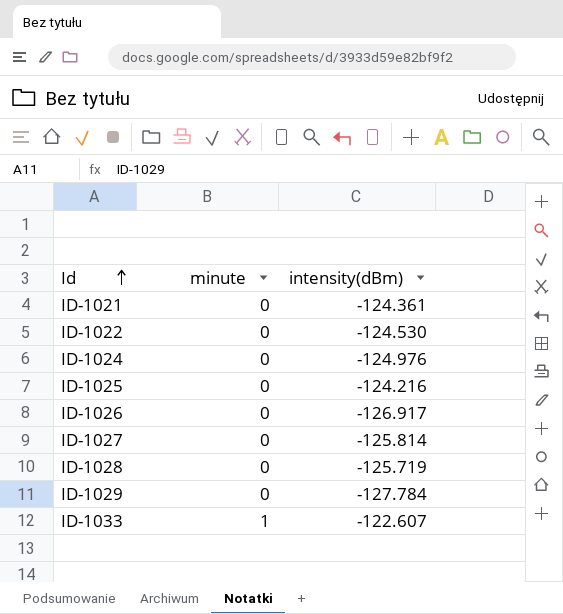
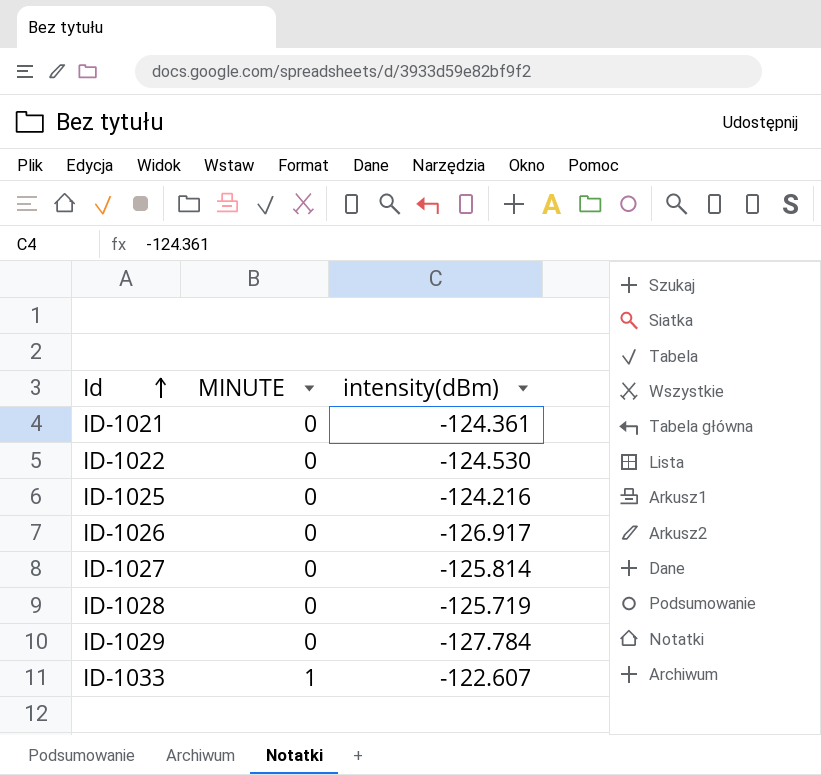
column name: minute -> MINUTE
row ID-1024: 0 | -124.976 -> none

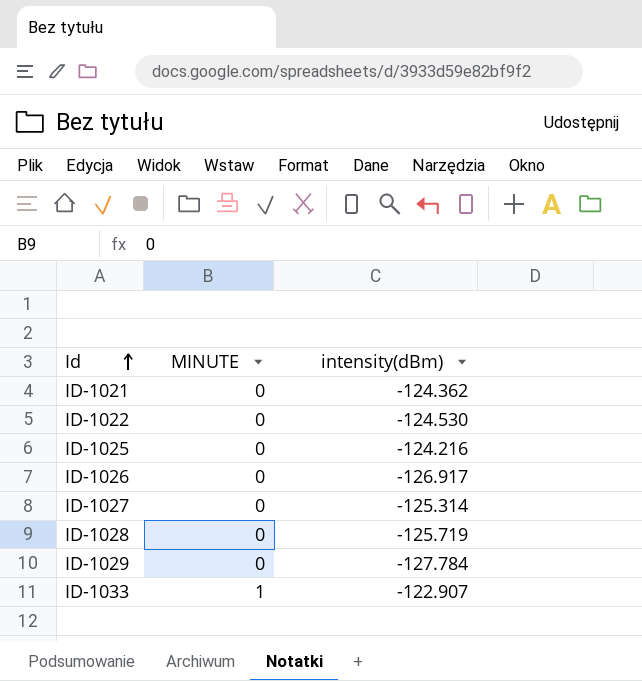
ID-1021 | intensity(dBm): -124.361 -> -124.362
ID-1027 | intensity(dBm): -125.814 -> -125.314
ID-1033 | intensity(dBm): -122.607 -> -122.907

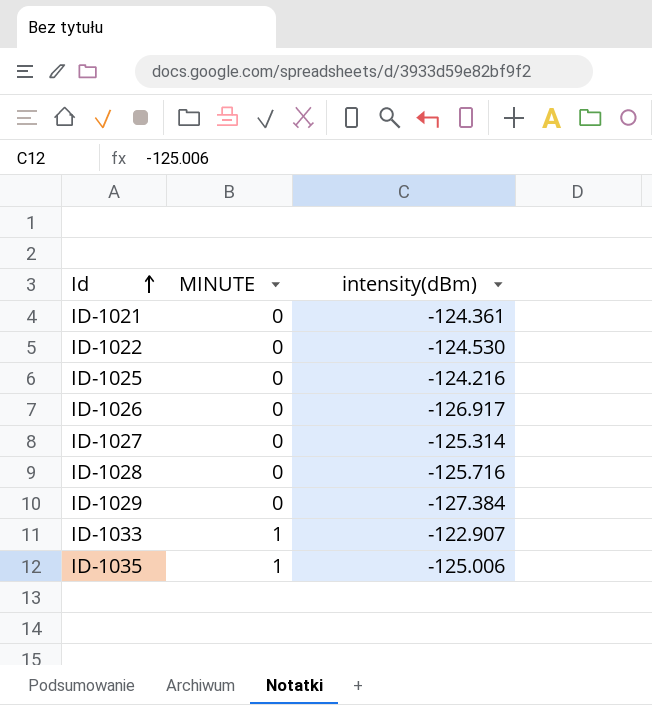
ID-1021 | intensity(dBm): -124.362 -> -124.361
ID-1028 | intensity(dBm): -125.719 -> -125.716
ID-1029 | intensity(dBm): -127.784 -> -127.384
row ID-1035: none -> 1 | -125.006

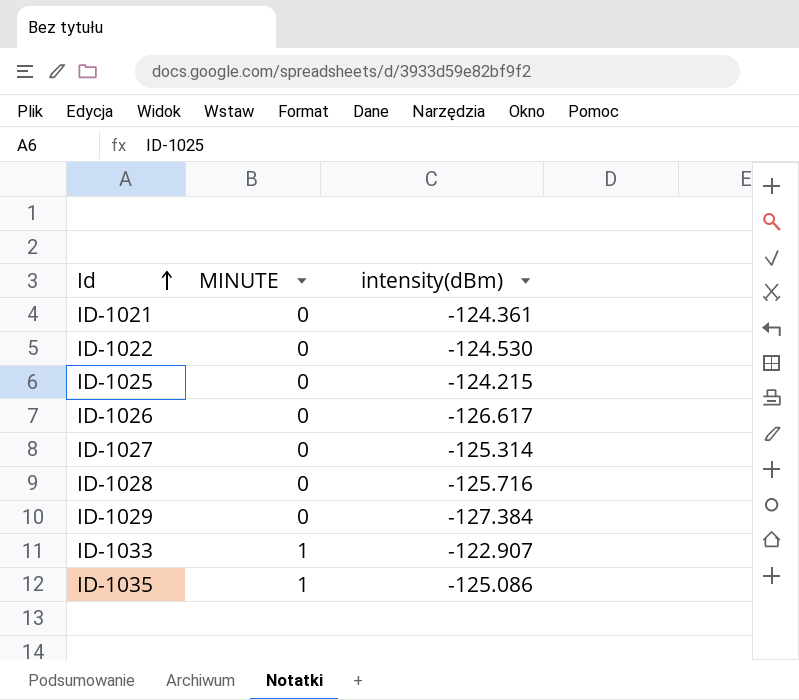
ID-1025 | intensity(dBm): -124.216 -> -124.215
ID-1026 | intensity(dBm): -126.917 -> -126.617
ID-1035 | intensity(dBm): -125.006 -> -125.086

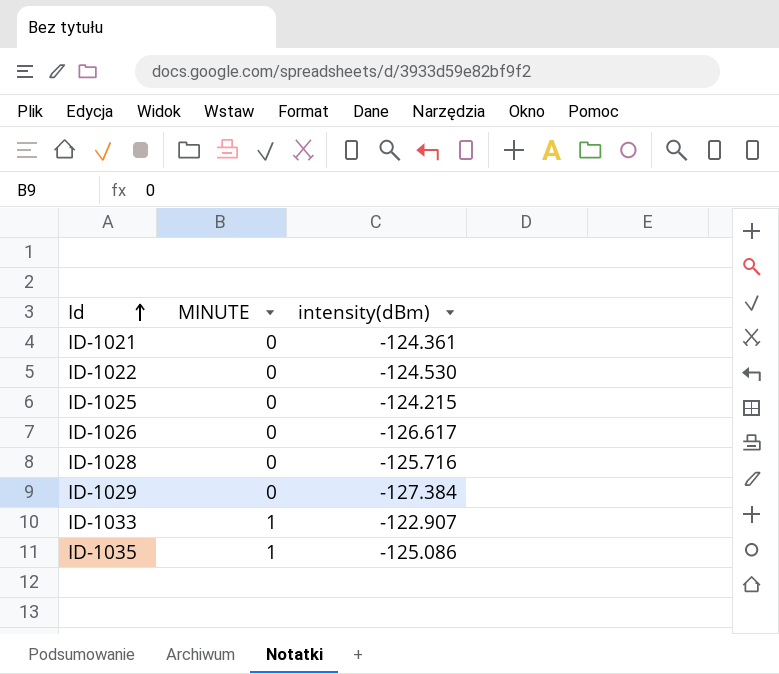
row ID-1027: 0 | -125.314 -> none

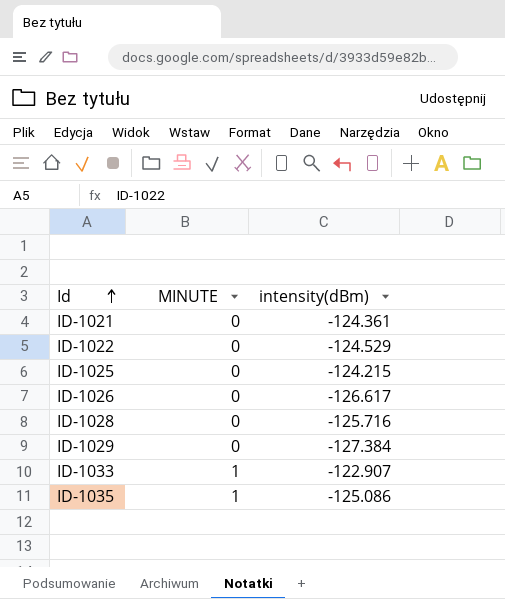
ID-1022 | intensity(dBm): -124.530 -> -124.529

